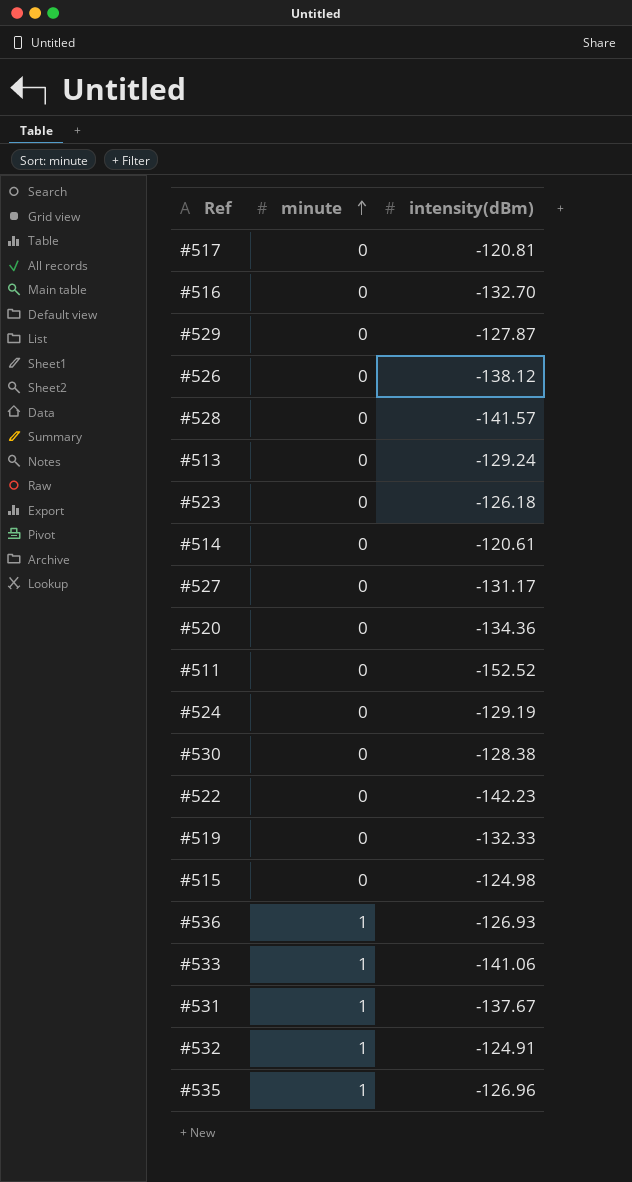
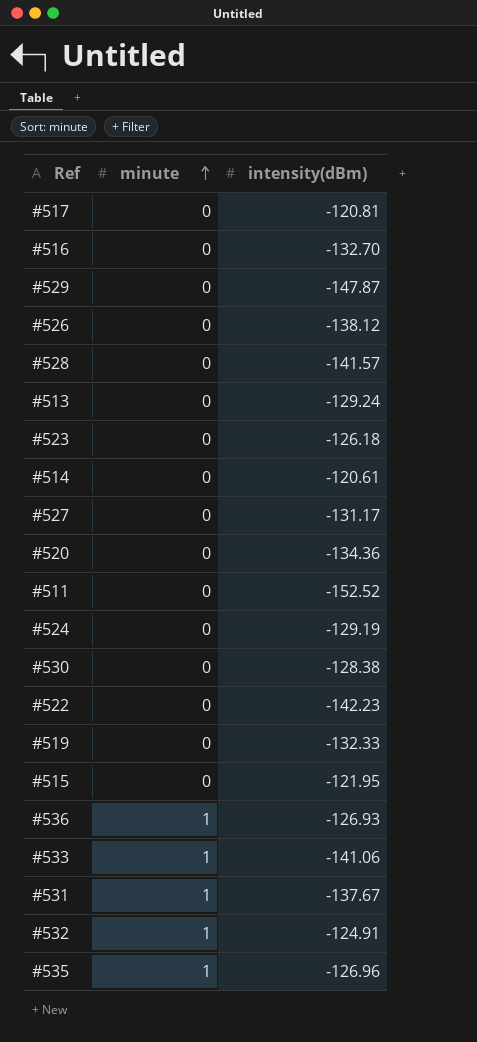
#529 | intensity(dBm): -127.87 -> -147.87
#515 | intensity(dBm): -124.98 -> -121.95

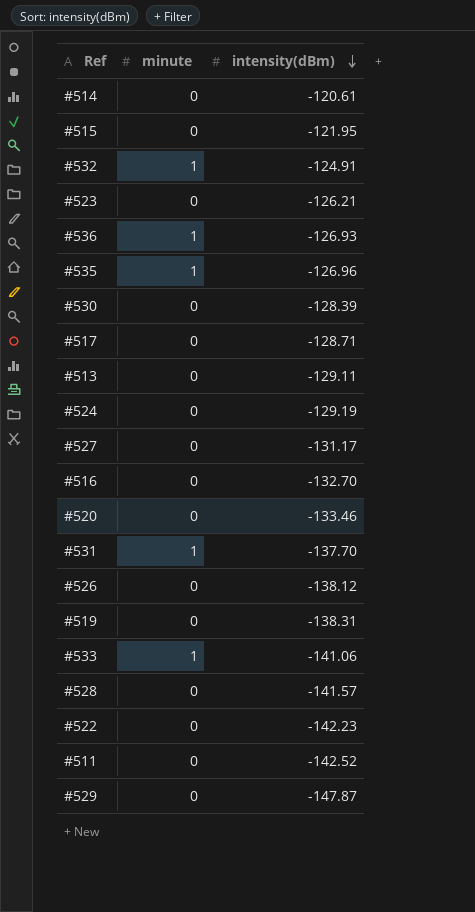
row order: minute ascending -> intensity(dBm) descending
#523 | intensity(dBm): -126.18 -> -126.21
#530 | intensity(dBm): -128.38 -> -128.39
#517 | intensity(dBm): -120.81 -> -128.71
#513 | intensity(dBm): -129.24 -> -129.11
#520 | intensity(dBm): -134.36 -> -133.46
#531 | intensity(dBm): -137.67 -> -137.70
#519 | intensity(dBm): -132.33 -> -138.31
#511 | intensity(dBm): -152.52 -> -142.52

